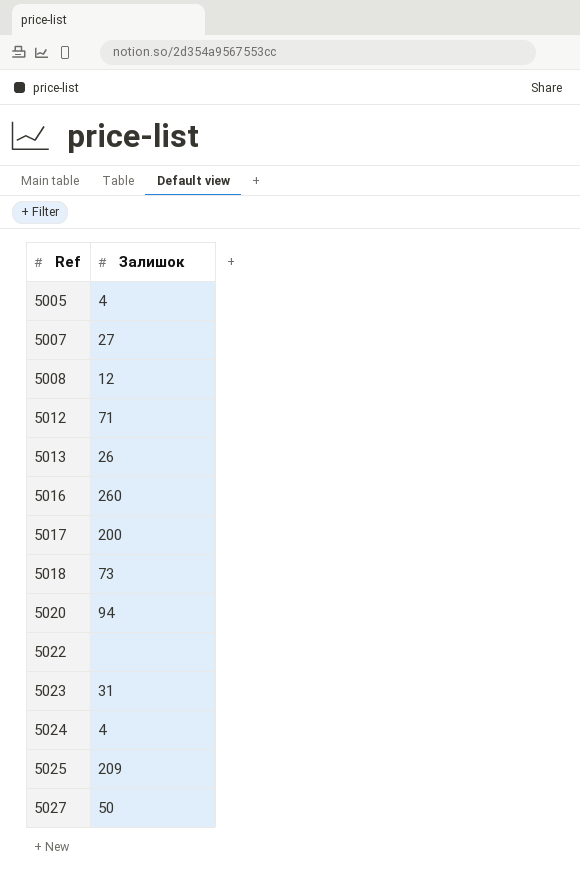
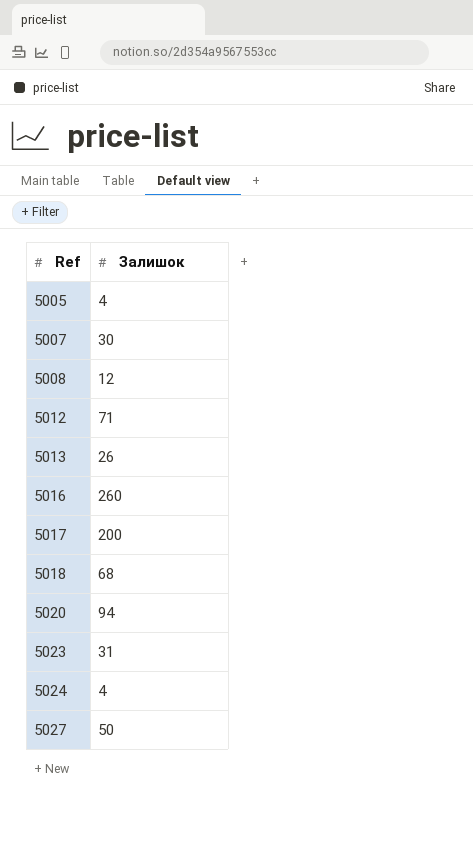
row 5022: none -> none
row 5025: 209 -> none
5007 | Залишок: 27 -> 30
5018 | Залишок: 73 -> 68

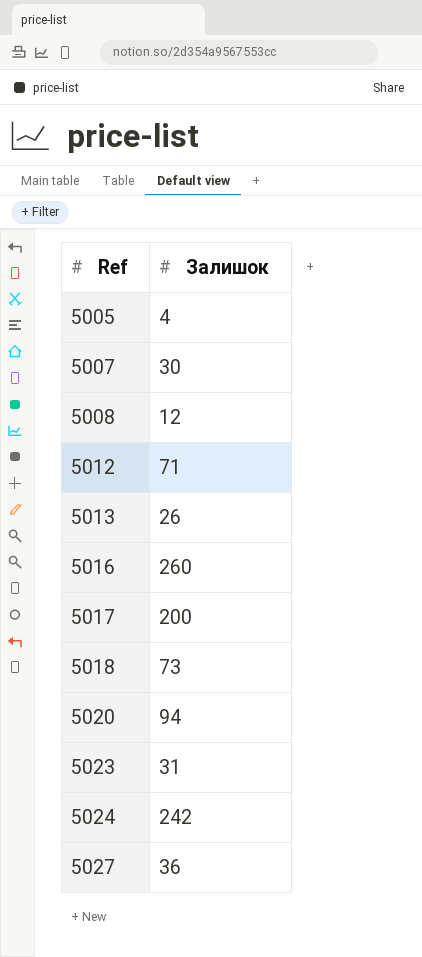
5018 | Залишок: 68 -> 73
5024 | Залишок: 4 -> 242
5027 | Залишок: 50 -> 36

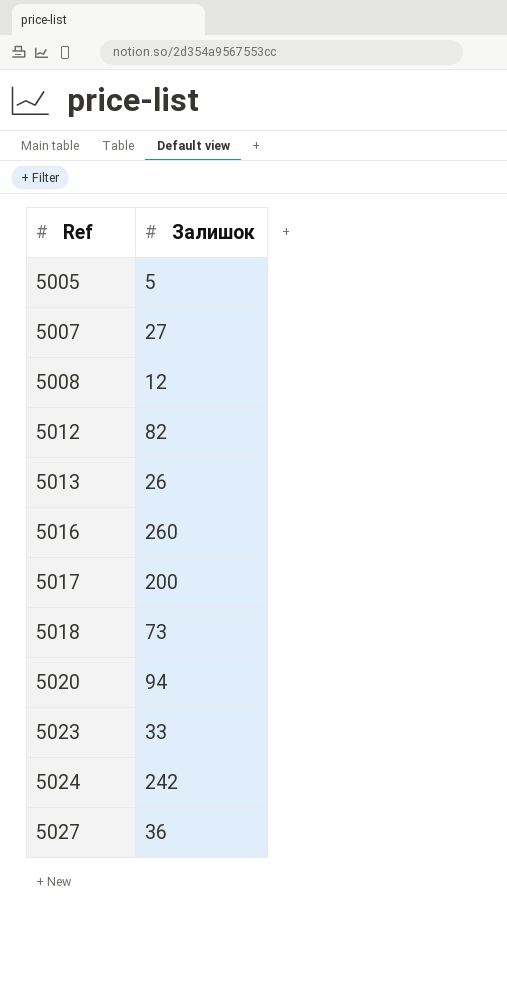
5005 | Залишок: 4 -> 5
5007 | Залишок: 30 -> 27
5012 | Залишок: 71 -> 82
5023 | Залишок: 31 -> 33

